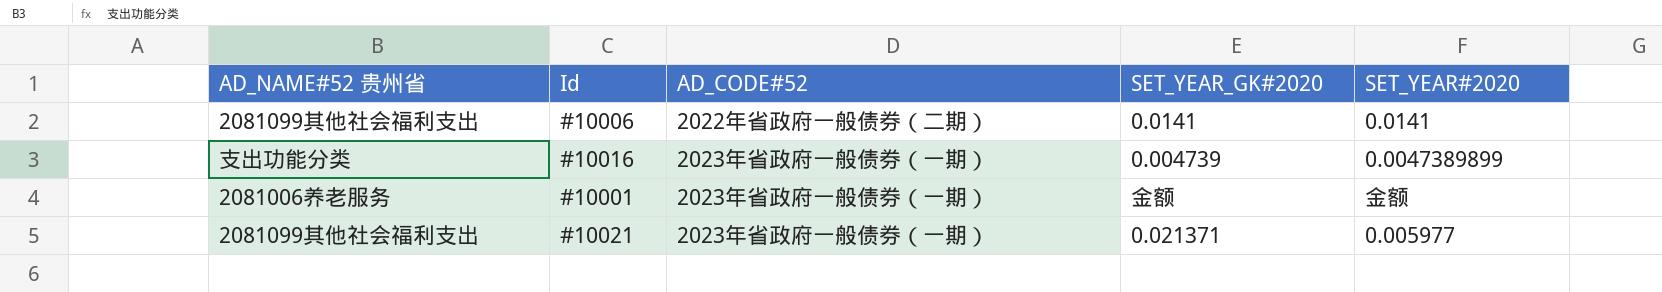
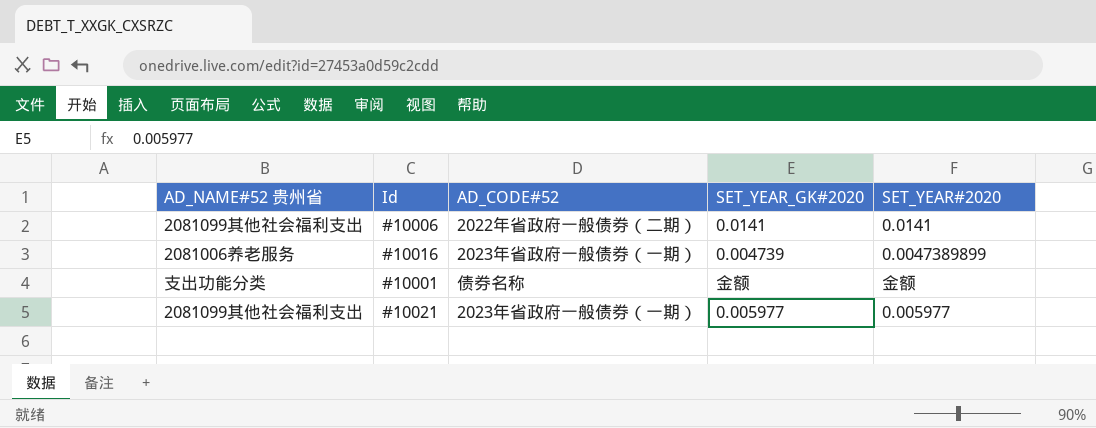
#10016 | AD_NAME#52 贵州省: 支出功能分类 -> 2081006养老服务
#10001 | AD_NAME#52 贵州省: 2081006养老服务 -> 支出功能分类
#10001 | AD_CODE#52: 2023年省政府一般债券（一期） -> 债券名称
#10021 | SET_YEAR_GK#2020: 0.021371 -> 0.005977

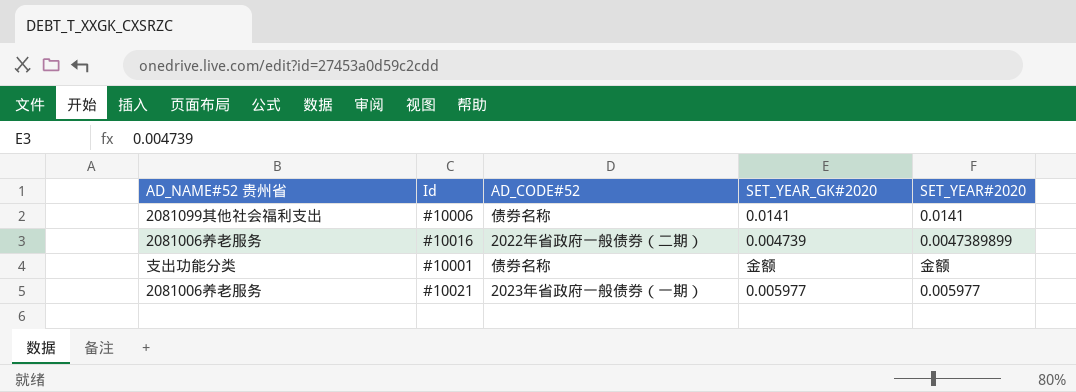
#10006 | AD_CODE#52: 2022年省政府一般债券（二期） -> 债券名称
#10016 | AD_CODE#52: 2023年省政府一般债券（一期） -> 2022年省政府一般债券（二期）
#10021 | AD_NAME#52 贵州省: 2081099其他社会福利支出 -> 2081006养老服务

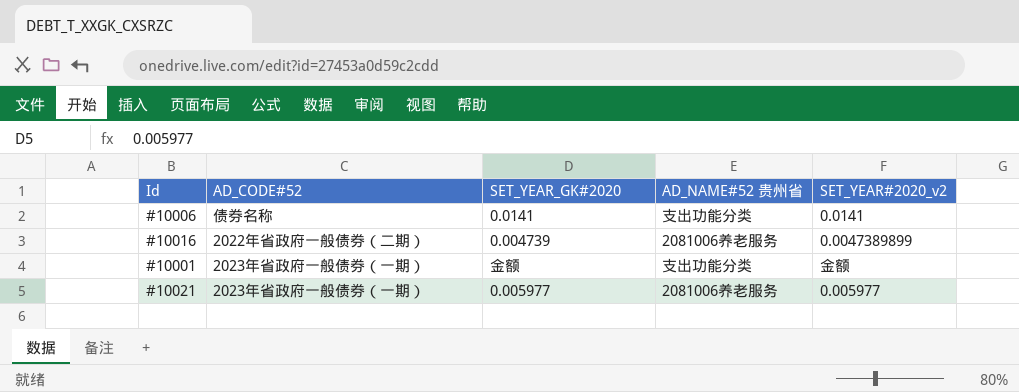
column AD_NAME#52 贵州省 | position: 1 -> 4
column name: SET_YEAR#2020 -> SET_YEAR#2020_v2
#10006 | AD_NAME#52 贵州省: 2081099其他社会福利支出 -> 支出功能分类
#10001 | AD_CODE#52: 债券名称 -> 2023年省政府一般债券（一期）

